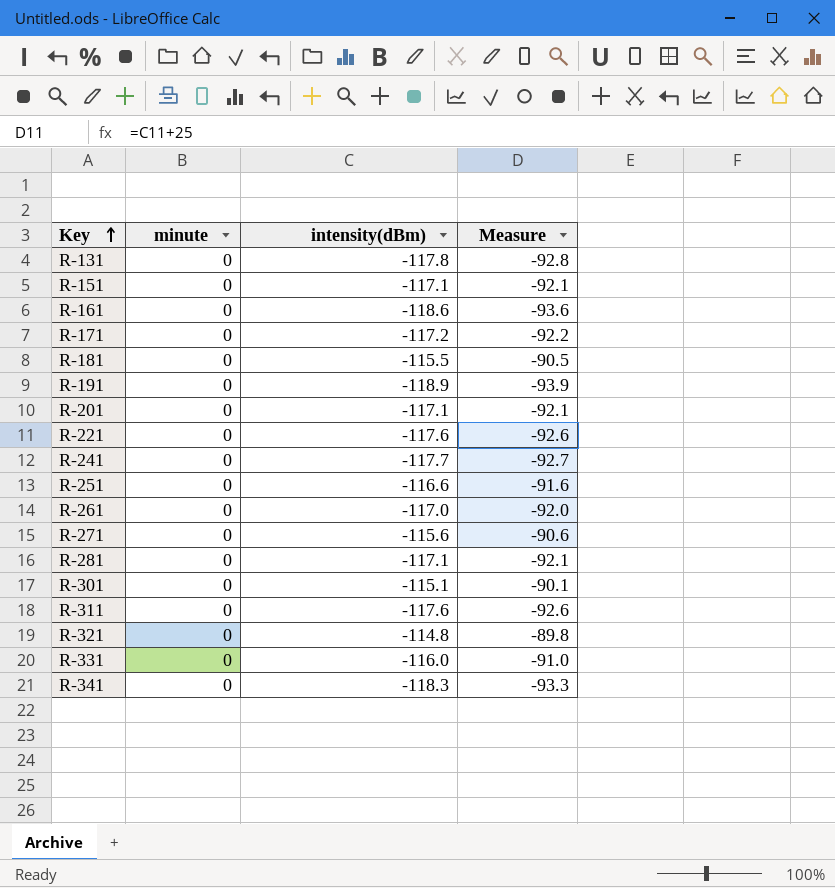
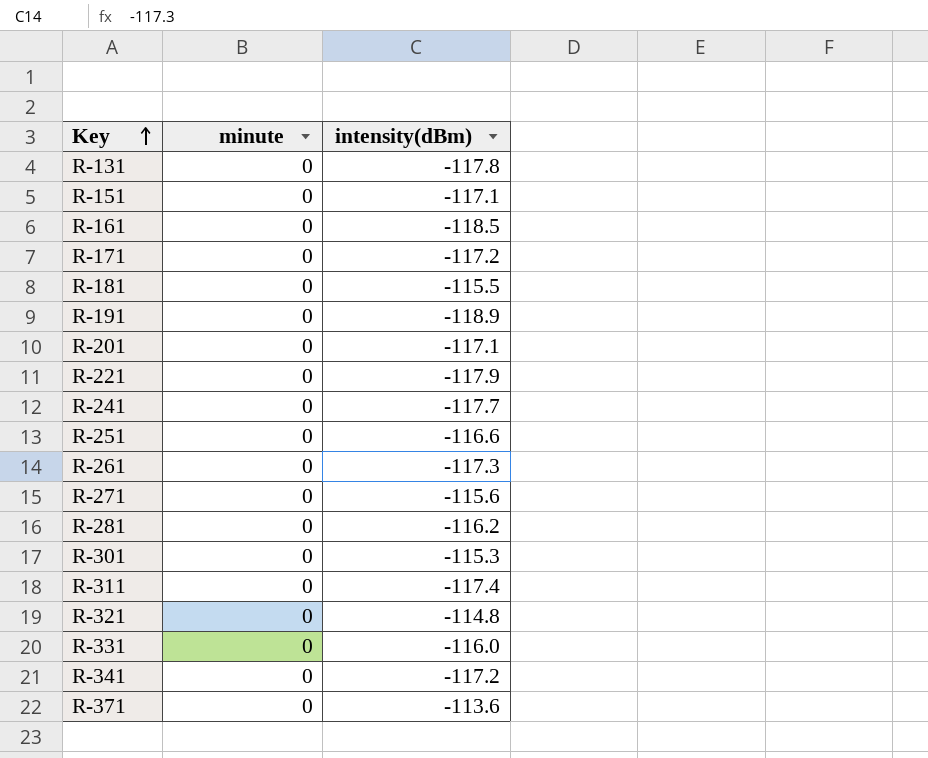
column Measure | formula: [intensity(dBm)] + 25 -> none
R-161 | intensity(dBm): -118.6 -> -118.5
R-221 | intensity(dBm): -117.6 -> -117.9
R-261 | intensity(dBm): -117.0 -> -117.3
R-281 | intensity(dBm): -117.1 -> -116.2
R-301 | intensity(dBm): -115.1 -> -115.3
R-311 | intensity(dBm): -117.6 -> -117.4
R-341 | intensity(dBm): -118.3 -> -117.2
row R-371: none -> 0 | -113.6

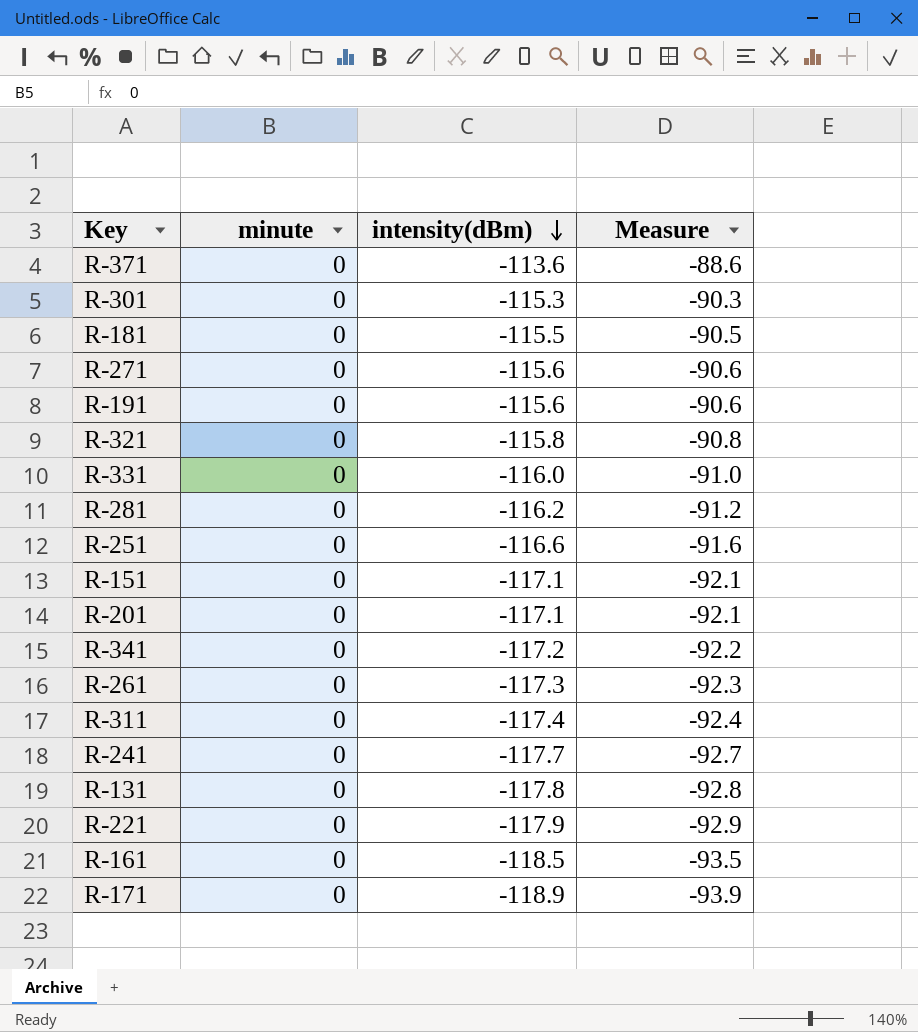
row order: Key ascending -> intensity(dBm) descending
column Measure | formula: none -> [intensity(dBm)] + 25
R-191 | intensity(dBm): -118.9 -> -115.6
R-321 | intensity(dBm): -114.8 -> -115.8
R-171 | intensity(dBm): -117.2 -> -118.9

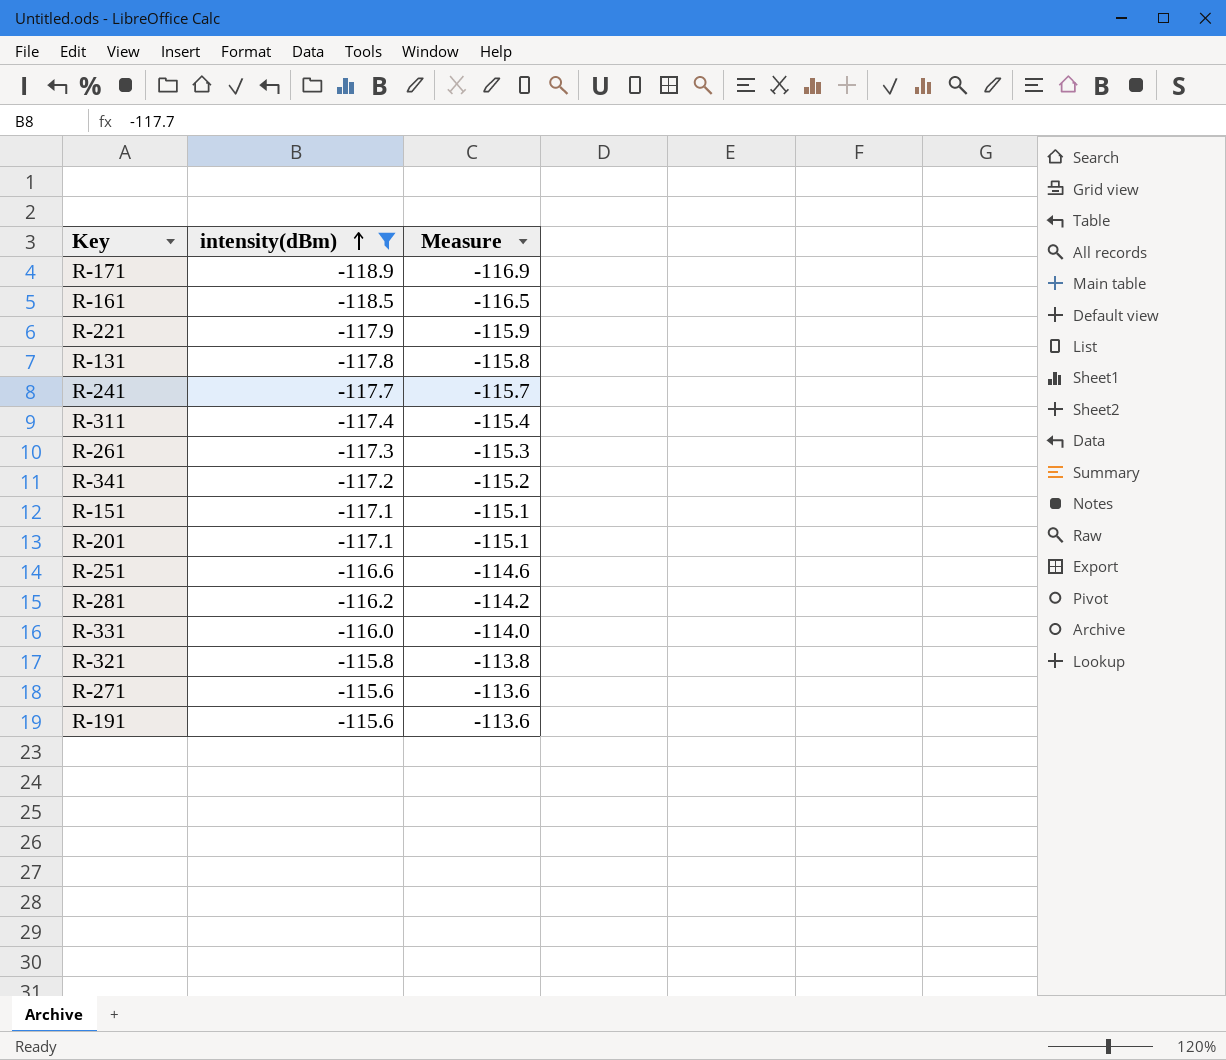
filter: none -> intensity(dBm) <= -115.6
row order: intensity(dBm) descending -> intensity(dBm) ascending
column minute | position: 2 -> none
column Measure | formula: [intensity(dBm)] + 25 -> [intensity(dBm)] + 2

